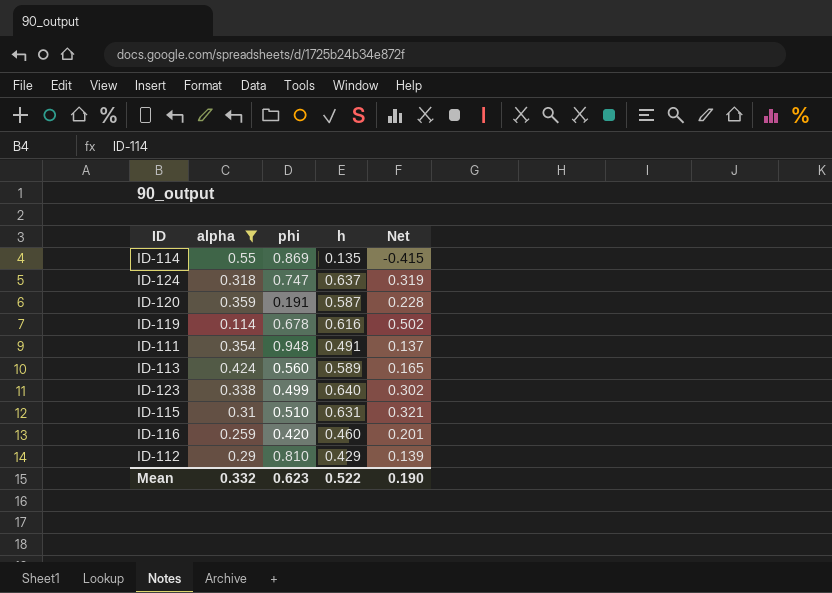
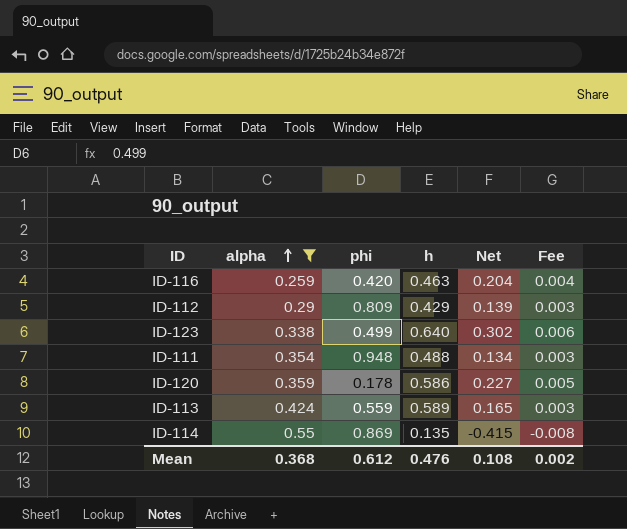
row order: none -> alpha ascending
column Fee | formula: none -> [Net] * 0.02
row ID-124: 0.318 | 0.747 | 0.637 | 0.319 -> none
row ID-119: 0.114 | 0.678 | 0.616 | 0.502 -> none
row ID-115: 0.31 | 0.510 | 0.631 | 0.321 -> none
ID-116 | h: 0.460 -> 0.463
ID-116 | Net: 0.201 -> 0.204
ID-112 | phi: 0.810 -> 0.809
ID-111 | h: 0.491 -> 0.488
ID-111 | Net: 0.137 -> 0.134
ID-120 | phi: 0.191 -> 0.178
ID-120 | h: 0.587 -> 0.586
ID-120 | Net: 0.228 -> 0.227
ID-113 | phi: 0.560 -> 0.559
Mean | alpha: 0.332 -> 0.368
Mean | phi: 0.623 -> 0.612
Mean | h: 0.522 -> 0.476
Mean | Net: 0.190 -> 0.108

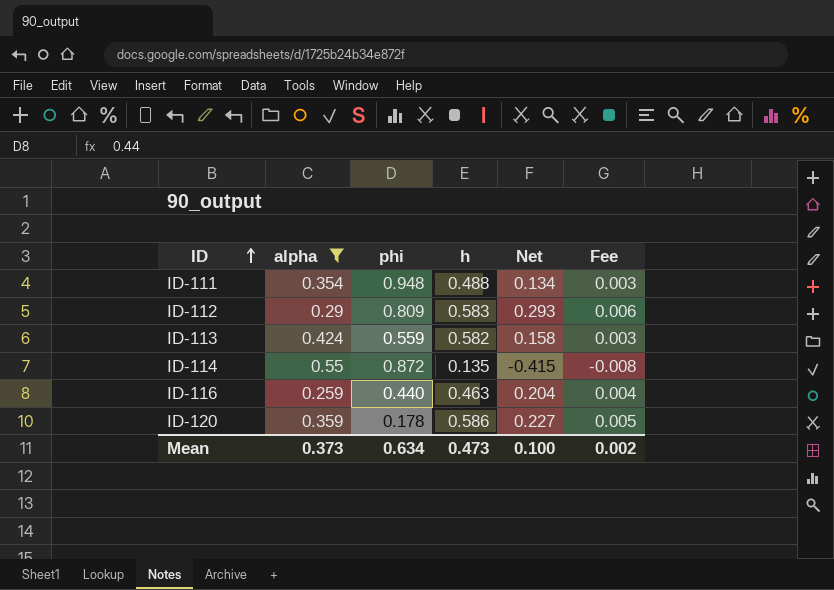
row order: alpha ascending -> ID ascending
row ID-123: 0.338 | 0.499 | 0.640 | 0.302 | 0.006 -> none
ID-112 | h: 0.429 -> 0.583
ID-112 | Net: 0.139 -> 0.293
ID-112 | Fee: 0.003 -> 0.006
ID-113 | h: 0.589 -> 0.582
ID-113 | Net: 0.165 -> 0.158
ID-114 | phi: 0.869 -> 0.872
ID-116 | phi: 0.420 -> 0.440
Mean | alpha: 0.368 -> 0.373
Mean | phi: 0.612 -> 0.634
Mean | h: 0.476 -> 0.473
Mean | Net: 0.108 -> 0.100

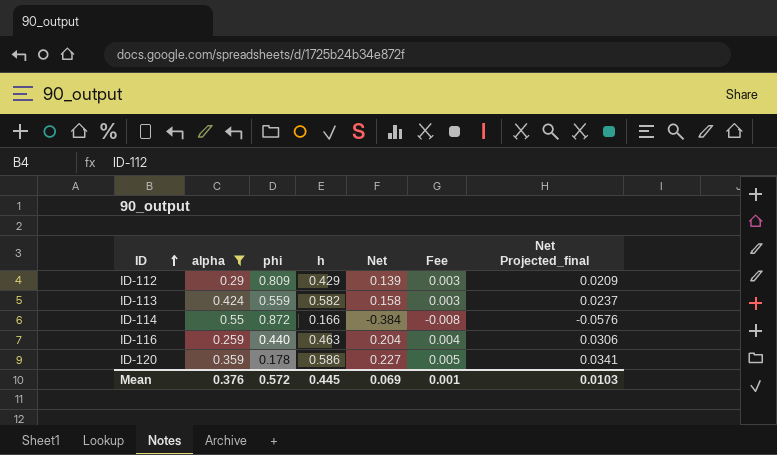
column Net Projected_final | formula: none -> [Net] * 0.15
row ID-111: 0.354 | 0.948 | 0.488 | 0.134 | 0.003 -> none
ID-112 | h: 0.583 -> 0.429
ID-112 | Net: 0.293 -> 0.139
ID-112 | Fee: 0.006 -> 0.003
ID-114 | h: 0.135 -> 0.166
ID-114 | Net: -0.415 -> -0.384
Mean | alpha: 0.373 -> 0.376
Mean | phi: 0.634 -> 0.572
Mean | h: 0.473 -> 0.445
Mean | Net: 0.100 -> 0.069
Mean | Fee: 0.002 -> 0.001

